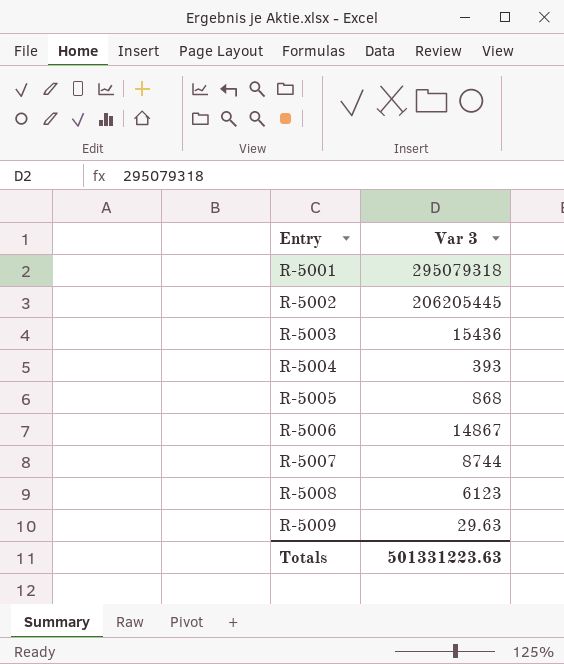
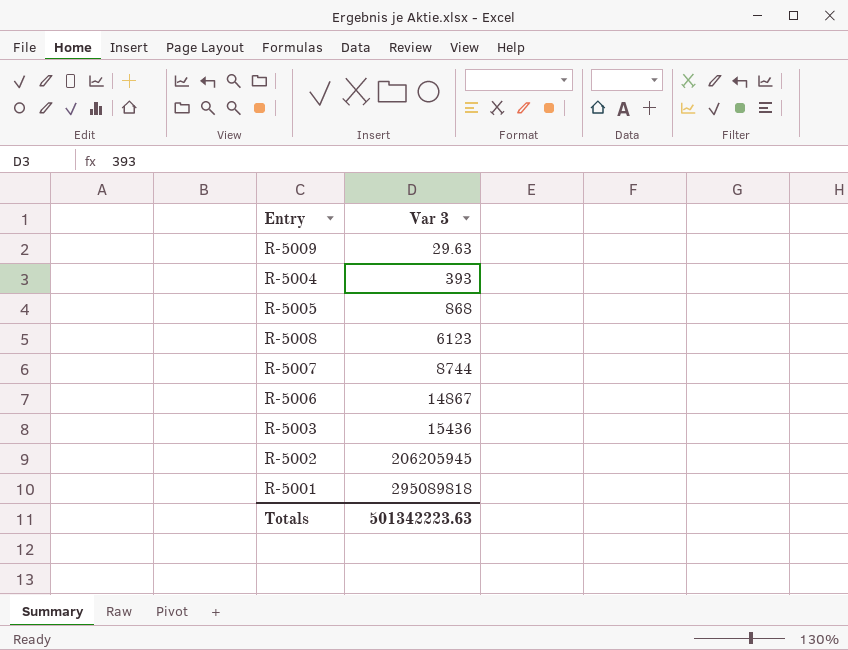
row order: Entry ascending -> Var 3 ascending
R-5002 | Var 3: 206205445 -> 206205945
R-5001 | Var 3: 295079318 -> 295089818
Totals | Var 3: 501331223.63 -> 501342223.63

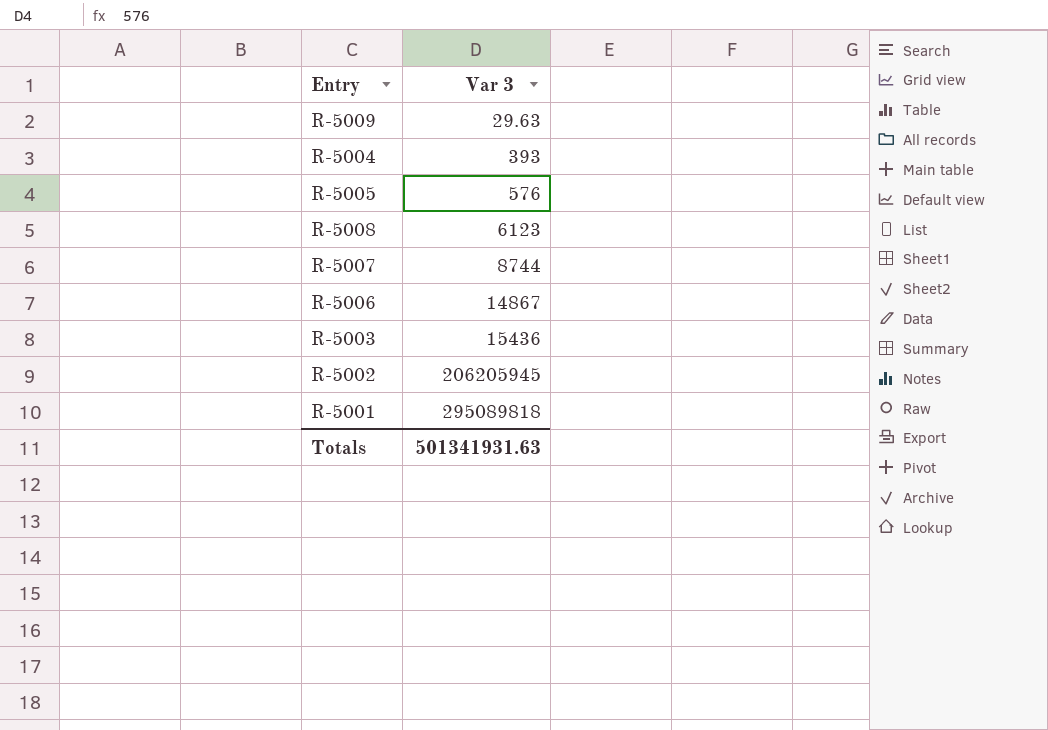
R-5005 | Var 3: 868 -> 576
Totals | Var 3: 501342223.63 -> 501341931.63

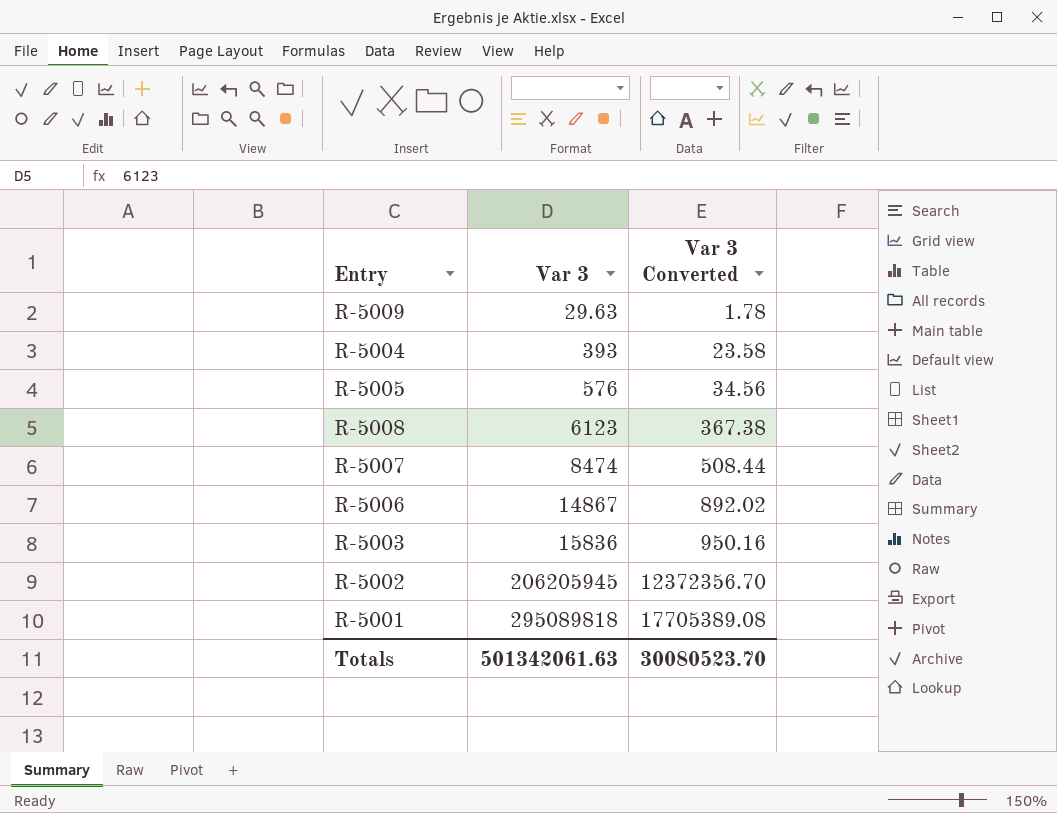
column Var 3 Converted | formula: none -> [Var 3] * 0.06
R-5007 | Var 3: 8744 -> 8474
R-5003 | Var 3: 15436 -> 15836
Totals | Var 3: 501341931.63 -> 501342061.63

